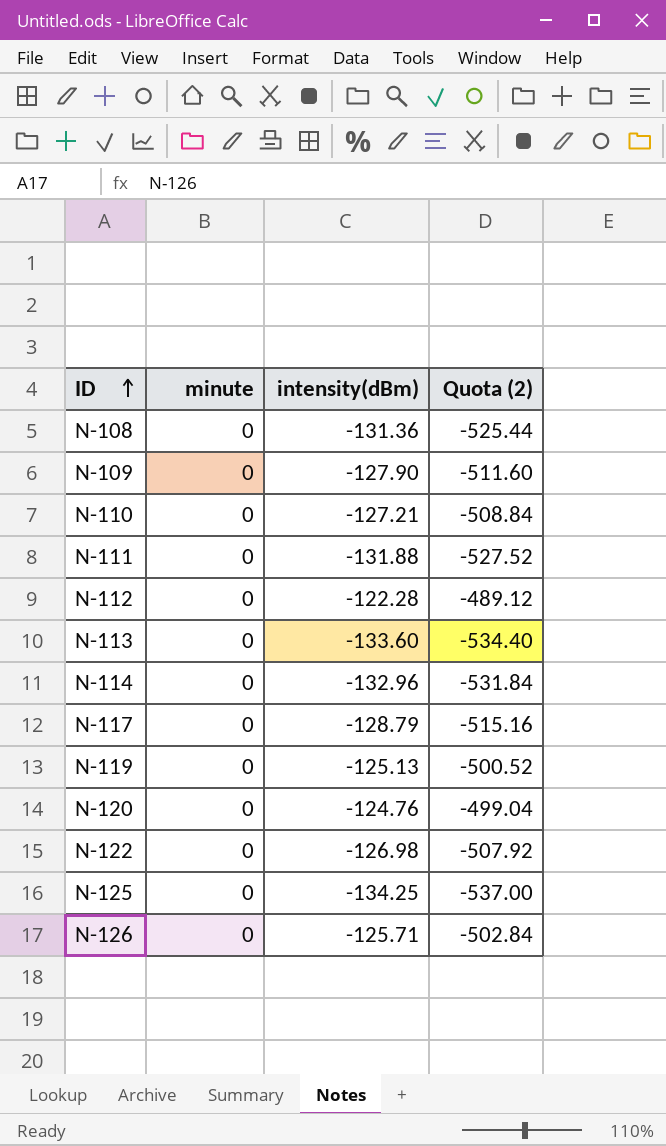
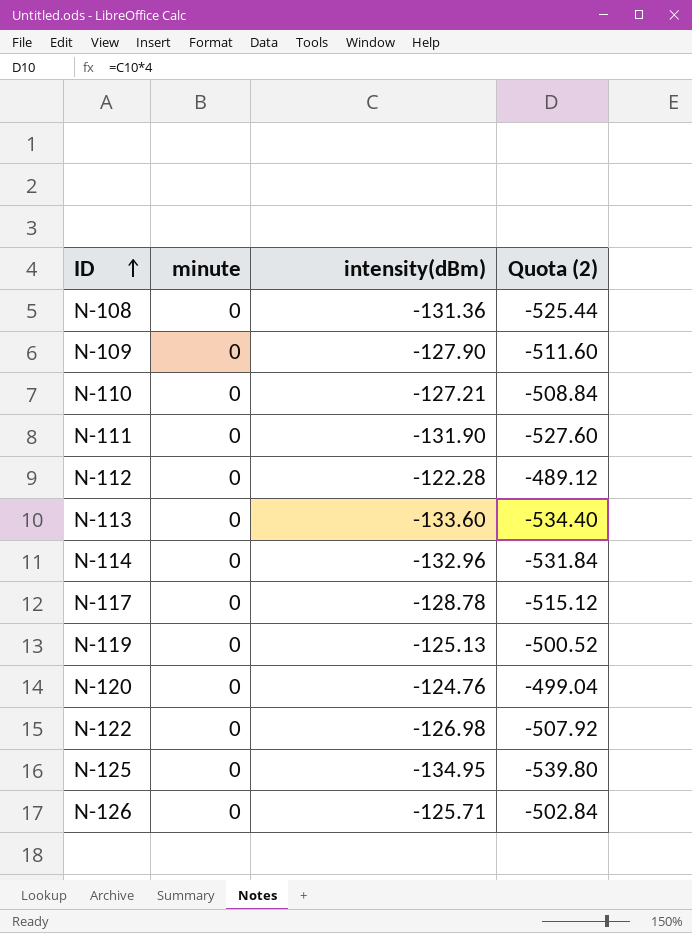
N-111 | intensity(dBm): -131.88 -> -131.90
N-111 | Quota (2): -527.52 -> -527.60
N-117 | intensity(dBm): -128.79 -> -128.78
N-117 | Quota (2): -515.16 -> -515.12
N-125 | intensity(dBm): -134.25 -> -134.95
N-125 | Quota (2): -537.00 -> -539.80

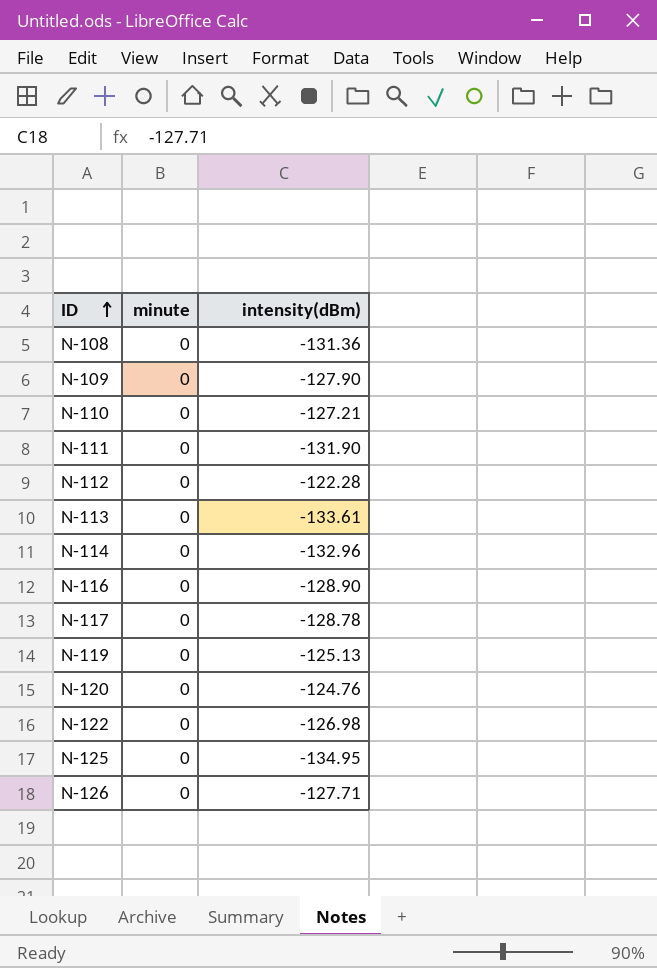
column Quota (2) | formula: [intensity(dBm)] * 4 -> none
N-113 | intensity(dBm): -133.60 -> -133.61
row N-116: none -> 0 | -128.90
N-126 | intensity(dBm): -125.71 -> -127.71

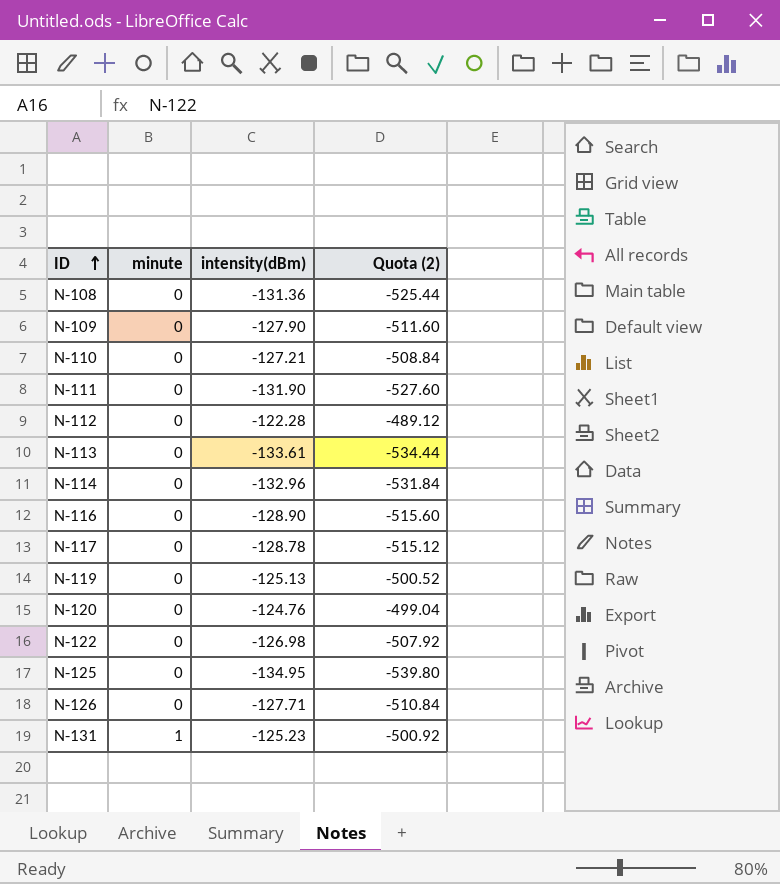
column Quota (2) | formula: none -> [intensity(dBm)] * 4
row N-131: none -> 1 | -125.23 | -500.92

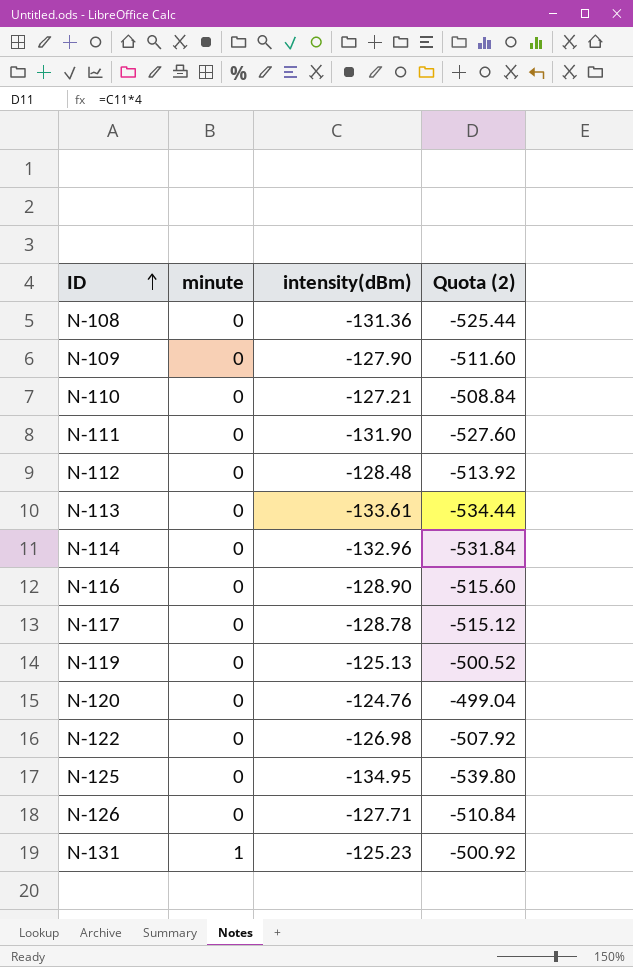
N-112 | intensity(dBm): -122.28 -> -128.48
N-112 | Quota (2): -489.12 -> -513.92

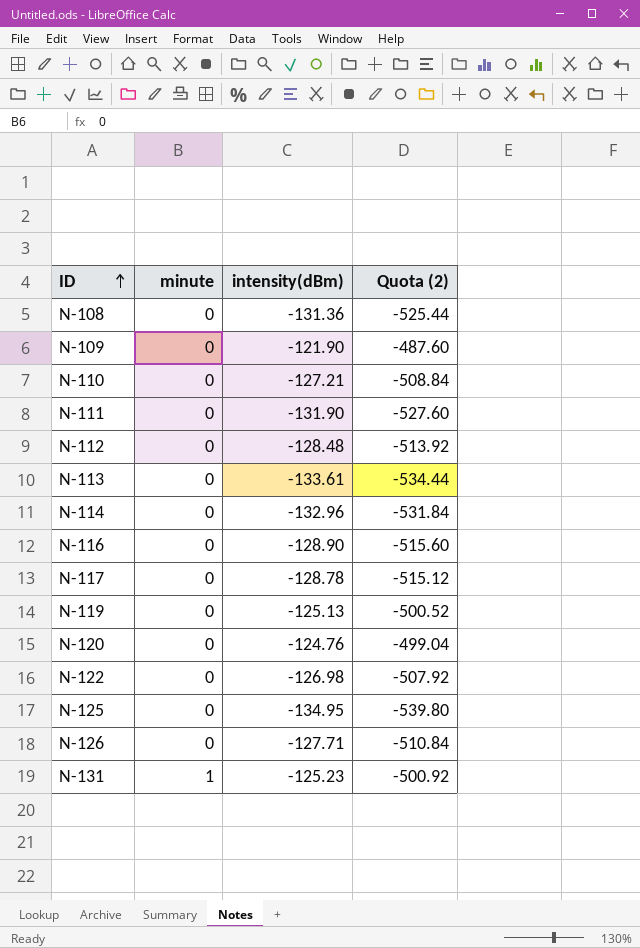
N-109 | intensity(dBm): -127.90 -> -121.90
N-109 | Quota (2): -511.60 -> -487.60

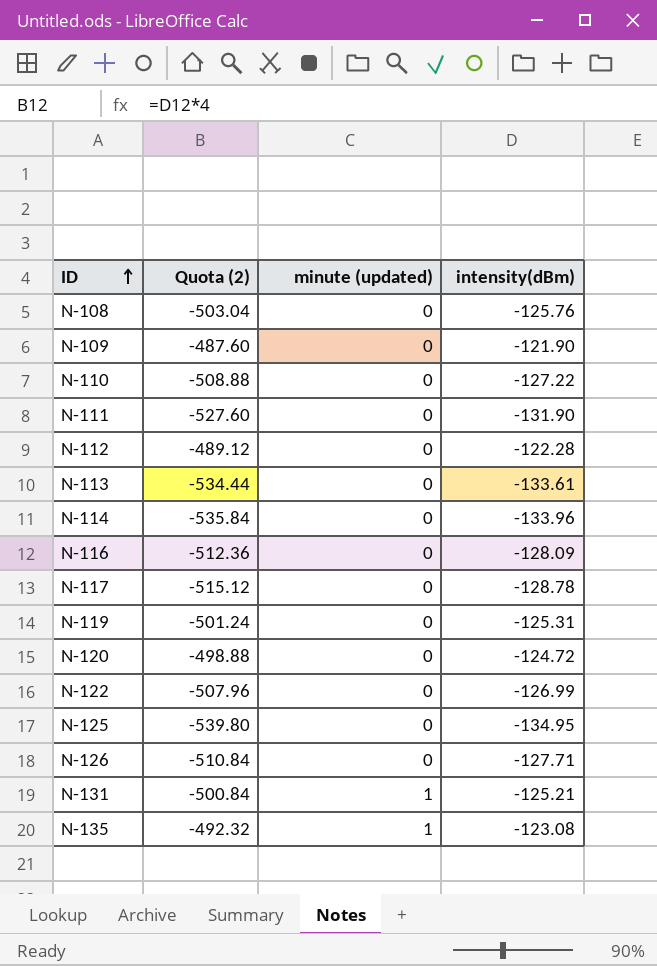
column Quota (2) | position: 4 -> 2
column name: minute -> minute (updated)
N-108 | Quota (2): -525.44 -> -503.04
N-108 | intensity(dBm): -131.36 -> -125.76
N-110 | Quota (2): -508.84 -> -508.88
N-110 | intensity(dBm): -127.21 -> -127.22
N-112 | Quota (2): -513.92 -> -489.12
N-112 | intensity(dBm): -128.48 -> -122.28
N-114 | Quota (2): -531.84 -> -535.84
N-114 | intensity(dBm): -132.96 -> -133.96
N-116 | Quota (2): -515.60 -> -512.36
N-116 | intensity(dBm): -128.90 -> -128.09
N-119 | Quota (2): -500.52 -> -501.24
N-119 | intensity(dBm): -125.13 -> -125.31
N-120 | Quota (2): -499.04 -> -498.88
N-120 | intensity(dBm): -124.76 -> -124.72
N-122 | Quota (2): -507.92 -> -507.96
N-122 | intensity(dBm): -126.98 -> -126.99
N-131 | Quota (2): -500.92 -> -500.84
N-131 | intensity(dBm): -125.23 -> -125.21
row N-135: none -> -492.32 | 1 | -123.08

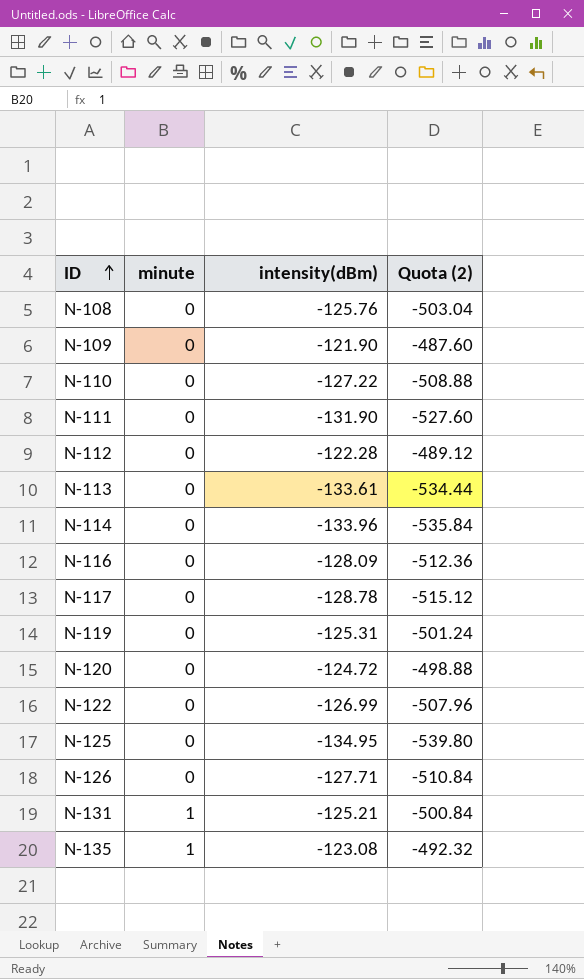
column name: minute (updated) -> minute
column Quota (2) | position: 2 -> 4

